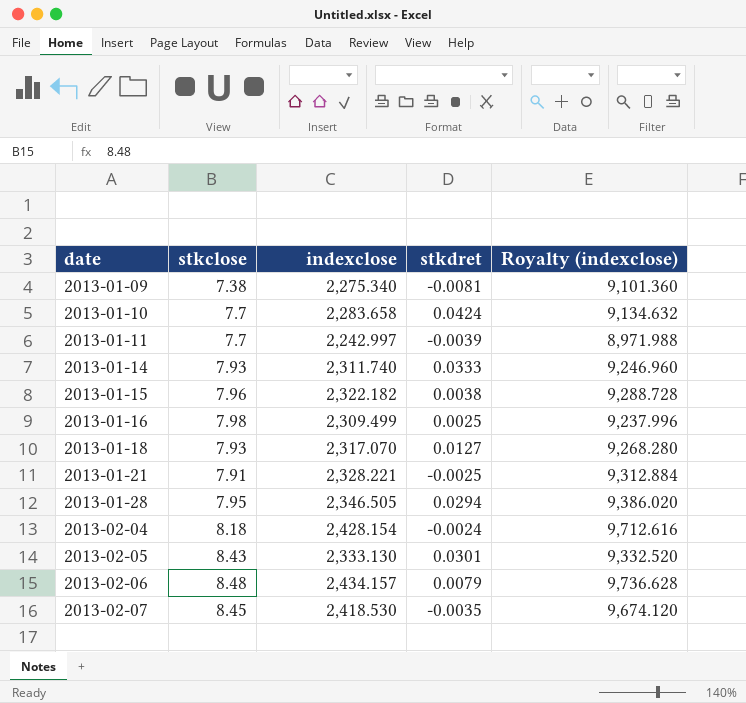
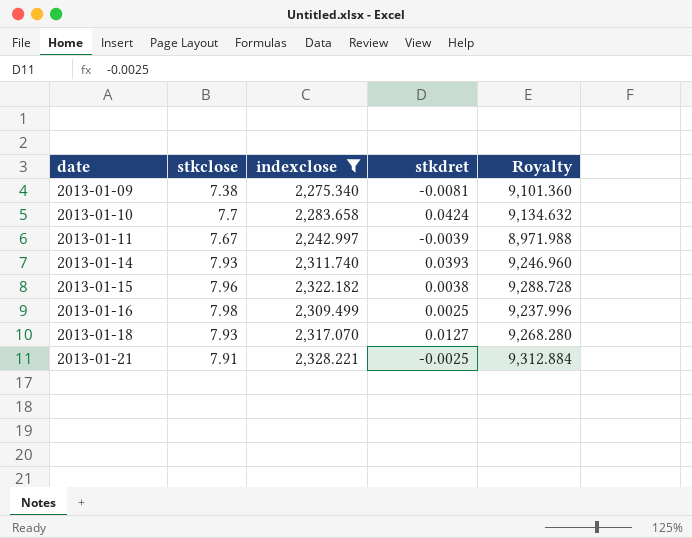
filter: none -> indexclose <= 2,328.221
column name: Royalty (indexclose) -> Royalty
2013-01-11 | stkclose: 7.7 -> 7.67
2013-01-14 | stkdret: 0.0333 -> 0.0393

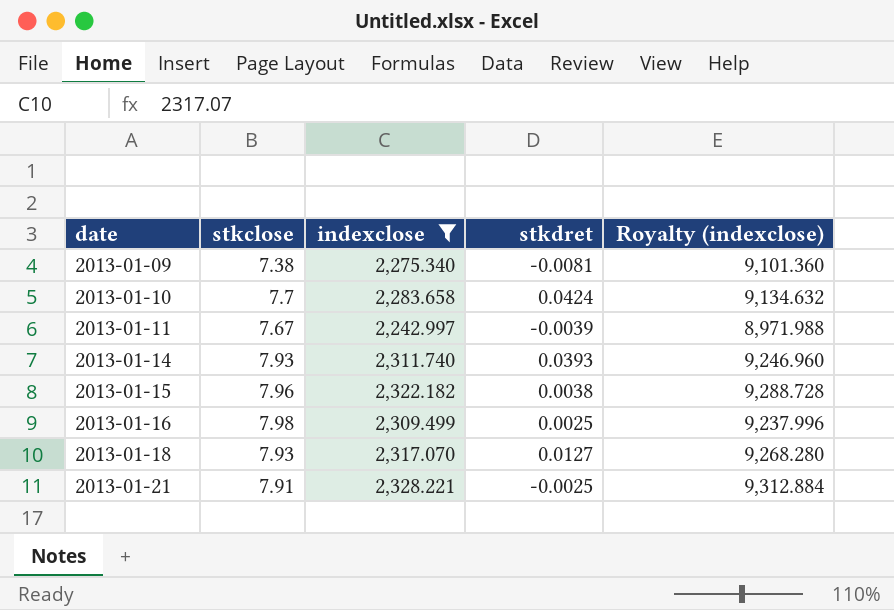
column name: Royalty -> Royalty (indexclose)

